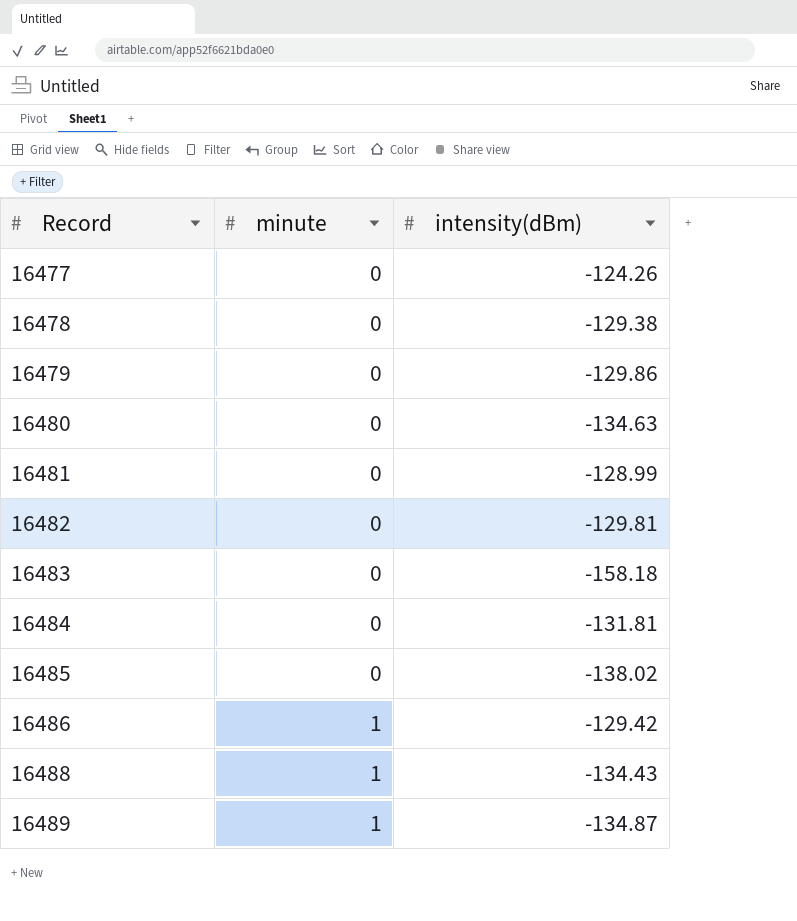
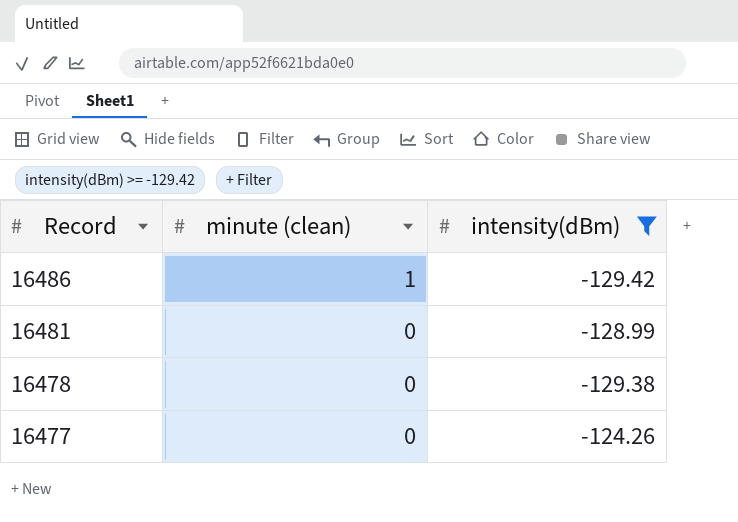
filter: none -> intensity(dBm) >= -129.42
row order: Record ascending -> Record descending
column name: minute -> minute (clean)

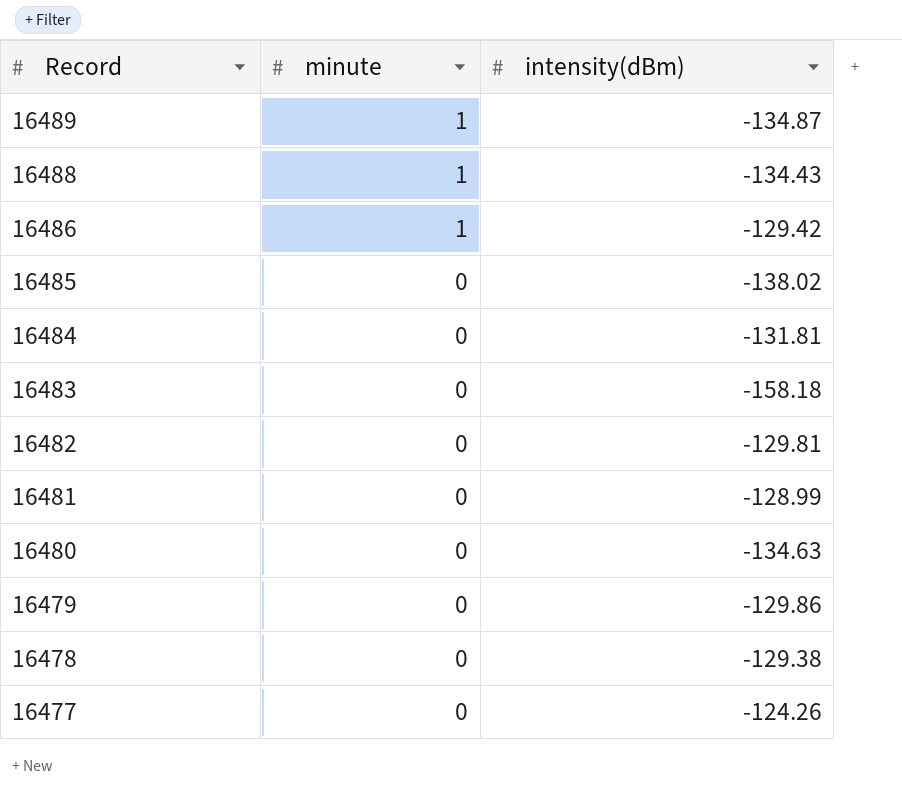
filter: intensity(dBm) >= -129.42 -> none
column name: minute (clean) -> minute

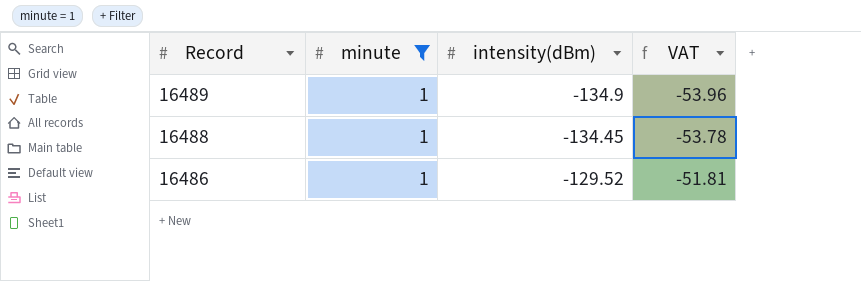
filter: none -> minute = 1
column VAT | formula: none -> [intensity(dBm)] * 0.4
16489 | intensity(dBm): -134.87 -> -134.9
16488 | intensity(dBm): -134.43 -> -134.45
16486 | intensity(dBm): -129.42 -> -129.52

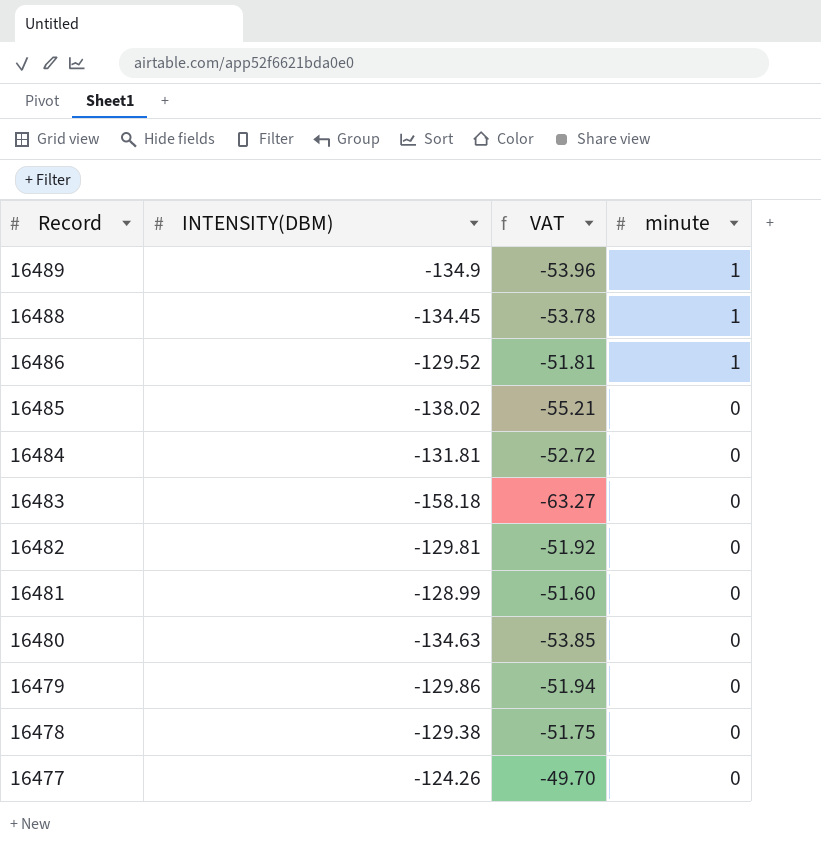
filter: minute = 1 -> none
column name: intensity(dBm) -> INTENSITY(DBM)
column minute | position: 2 -> 4

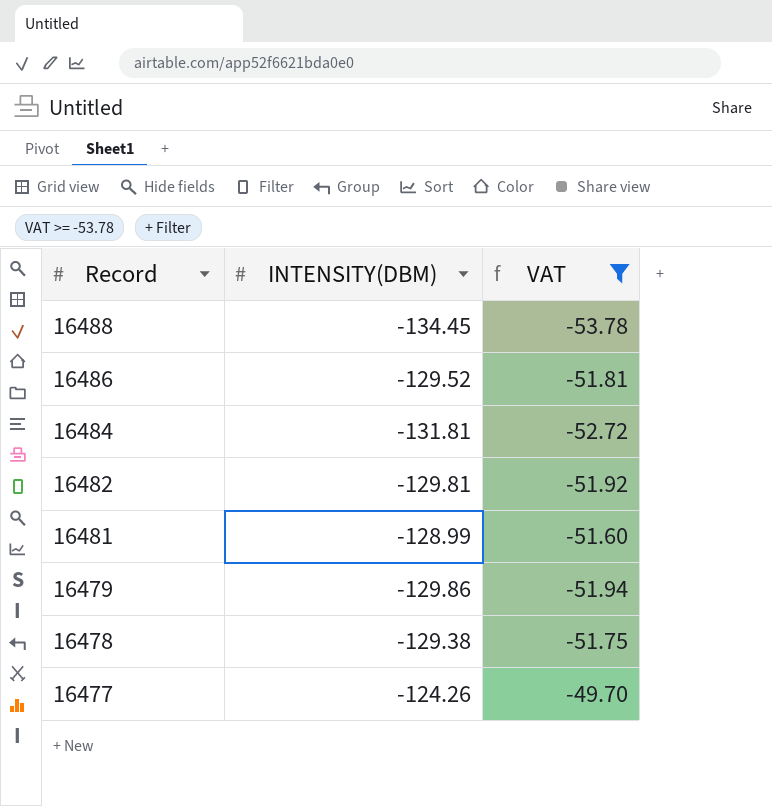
filter: none -> VAT >= -53.78
column minute | position: 4 -> none

